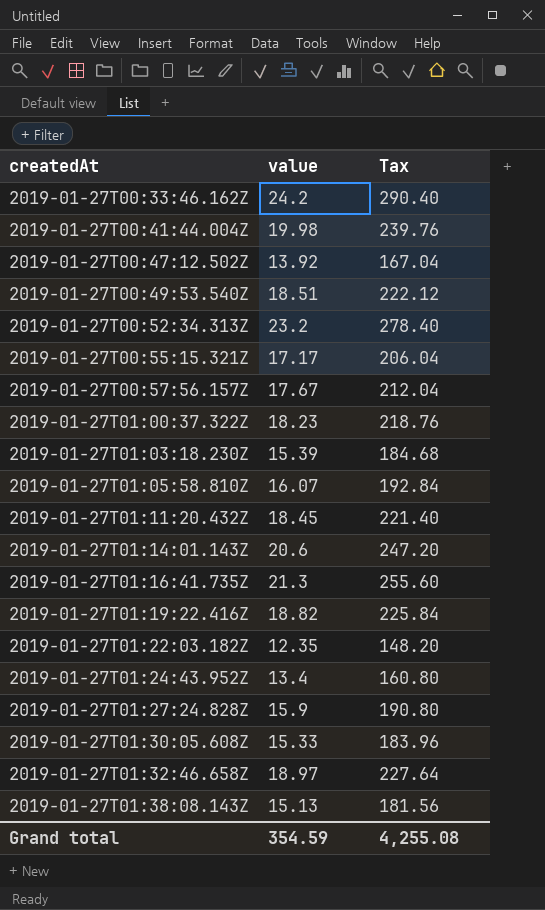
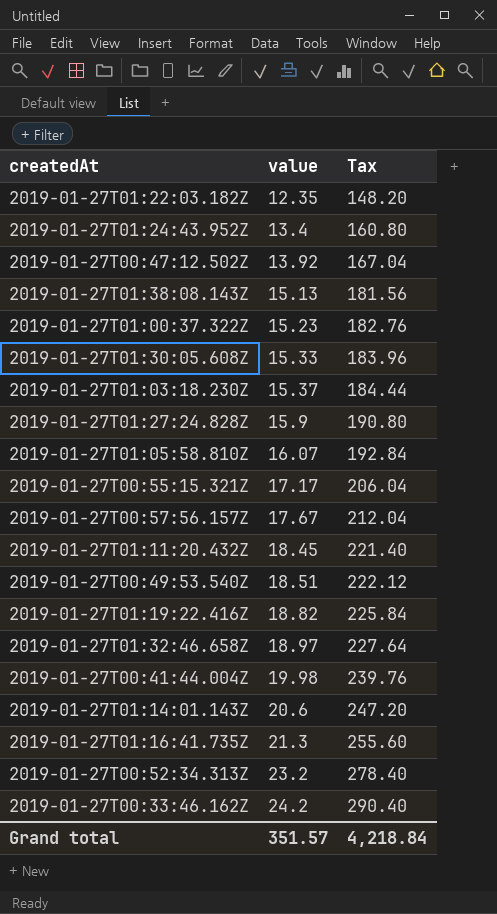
row order: createdAt ascending -> value ascending
2019-01-27T01:00:37.322Z | value: 18.23 -> 15.23
2019-01-27T01:00:37.322Z | Tax: 218.76 -> 182.76
2019-01-27T01:03:18.230Z | value: 15.39 -> 15.37
2019-01-27T01:03:18.230Z | Tax: 184.68 -> 184.44
Grand total | value: 354.59 -> 351.57
Grand total | Tax: 4,255.08 -> 4,218.84

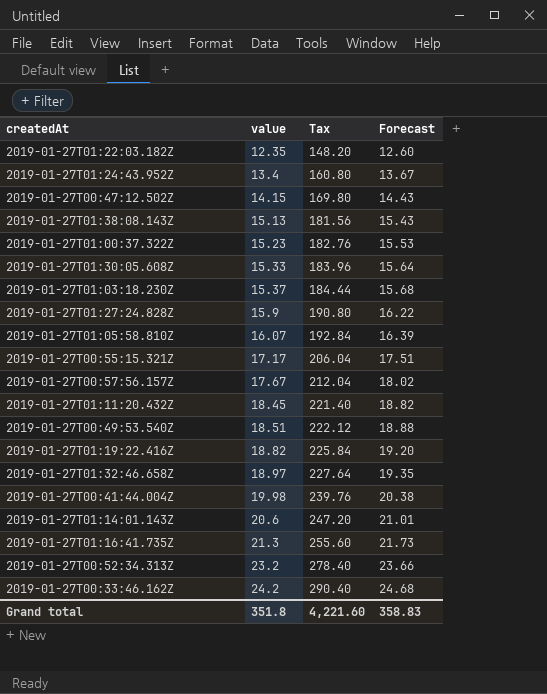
column Forecast | formula: none -> [value] * 1.02
2019-01-27T00:47:12.502Z | value: 13.92 -> 14.15
2019-01-27T00:47:12.502Z | Tax: 167.04 -> 169.80
Grand total | value: 351.57 -> 351.8
Grand total | Tax: 4,218.84 -> 4,221.60

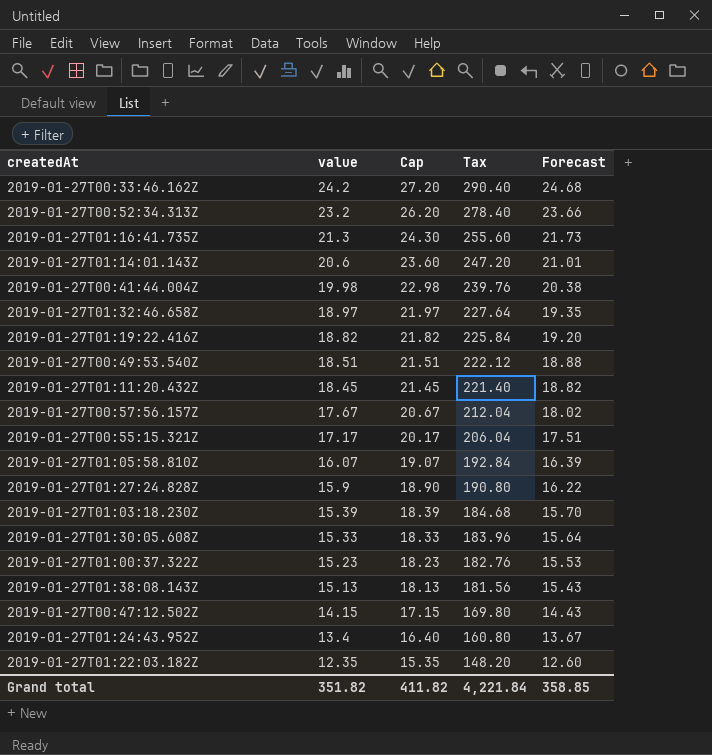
row order: value ascending -> value descending
column Cap | formula: none -> [value] + 3
2019-01-27T01:03:18.230Z | value: 15.37 -> 15.39
2019-01-27T01:03:18.230Z | Tax: 184.44 -> 184.68
2019-01-27T01:03:18.230Z | Forecast: 15.68 -> 15.70
Grand total | value: 351.8 -> 351.82
Grand total | Tax: 4,221.60 -> 4,221.84
Grand total | Forecast: 358.83 -> 358.85

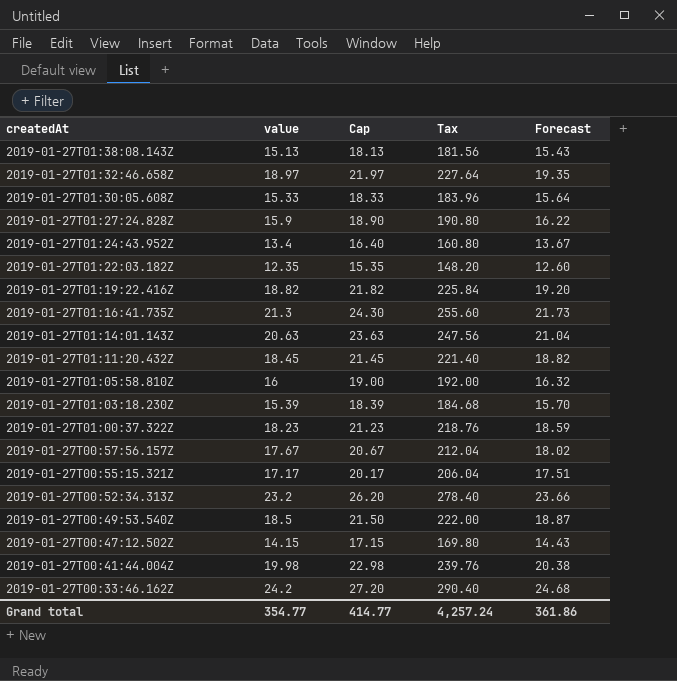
row order: value descending -> createdAt descending
2019-01-27T01:14:01.143Z | value: 20.6 -> 20.63
2019-01-27T01:14:01.143Z | Cap: 23.60 -> 23.63
2019-01-27T01:14:01.143Z | Tax: 247.20 -> 247.56
2019-01-27T01:14:01.143Z | Forecast: 21.01 -> 21.04
2019-01-27T01:05:58.810Z | value: 16.07 -> 16
2019-01-27T01:05:58.810Z | Cap: 19.07 -> 19.00
2019-01-27T01:05:58.810Z | Tax: 192.84 -> 192.00
2019-01-27T01:05:58.810Z | Forecast: 16.39 -> 16.32
2019-01-27T01:00:37.322Z | value: 15.23 -> 18.23
2019-01-27T01:00:37.322Z | Cap: 18.23 -> 21.23
2019-01-27T01:00:37.322Z | Tax: 182.76 -> 218.76
2019-01-27T01:00:37.322Z | Forecast: 15.53 -> 18.59
2019-01-27T00:49:53.540Z | value: 18.51 -> 18.5
2019-01-27T00:49:53.540Z | Cap: 21.51 -> 21.50
2019-01-27T00:49:53.540Z | Tax: 222.12 -> 222.00
2019-01-27T00:49:53.540Z | Forecast: 18.88 -> 18.87
Grand total | value: 351.82 -> 354.77
Grand total | Cap: 411.82 -> 414.77
Grand total | Tax: 4,221.84 -> 4,257.24
Grand total | Forecast: 358.85 -> 361.86

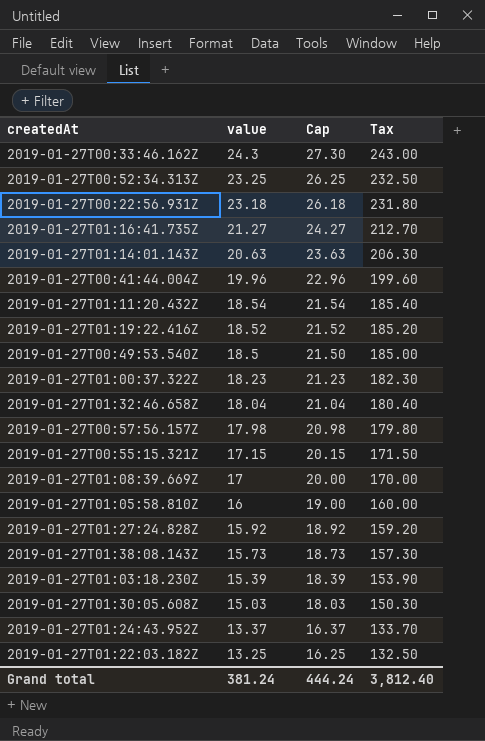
row order: createdAt descending -> value descending
column Forecast | formula: [value] * 1.02 -> none
column Tax | formula: [value] * 12 -> [value] * 10
row 2019-01-27T00:47:12.502Z: 14.15 | 17.15 | 169.80 | 14.43 -> none
2019-01-27T00:33:46.162Z | value: 24.2 -> 24.3
2019-01-27T00:33:46.162Z | Cap: 27.20 -> 27.30
2019-01-27T00:52:34.313Z | value: 23.2 -> 23.25
2019-01-27T00:52:34.313Z | Cap: 26.20 -> 26.25
row 2019-01-27T00:22:56.931Z: none -> 23.18 | 26.18 | 231.80
2019-01-27T01:16:41.735Z | value: 21.3 -> 21.27
2019-01-27T01:16:41.735Z | Cap: 24.30 -> 24.27
2019-01-27T00:41:44.004Z | value: 19.98 -> 19.96
2019-01-27T00:41:44.004Z | Cap: 22.98 -> 22.96
2019-01-27T01:11:20.432Z | value: 18.45 -> 18.54
2019-01-27T01:11:20.432Z | Cap: 21.45 -> 21.54
2019-01-27T01:19:22.416Z | value: 18.82 -> 18.52
2019-01-27T01:19:22.416Z | Cap: 21.82 -> 21.52
2019-01-27T01:32:46.658Z | value: 18.97 -> 18.04
2019-01-27T01:32:46.658Z | Cap: 21.97 -> 21.04
2019-01-27T00:57:56.157Z | value: 17.67 -> 17.98
2019-01-27T00:57:56.157Z | Cap: 20.67 -> 20.98
2019-01-27T00:55:15.321Z | value: 17.17 -> 17.15
2019-01-27T00:55:15.321Z | Cap: 20.17 -> 20.15
row 2019-01-27T01:08:39.669Z: none -> 17 | 20.00 | 170.00
2019-01-27T01:27:24.828Z | value: 15.9 -> 15.92
2019-01-27T01:27:24.828Z | Cap: 18.90 -> 18.92
2019-01-27T01:38:08.143Z | value: 15.13 -> 15.73
2019-01-27T01:38:08.143Z | Cap: 18.13 -> 18.73
2019-01-27T01:30:05.608Z | value: 15.33 -> 15.03
2019-01-27T01:30:05.608Z | Cap: 18.33 -> 18.03
2019-01-27T01:24:43.952Z | value: 13.4 -> 13.37
2019-01-27T01:24:43.952Z | Cap: 16.40 -> 16.37
2019-01-27T01:22:03.182Z | value: 12.35 -> 13.25
2019-01-27T01:22:03.182Z | Cap: 15.35 -> 16.25
Grand total | value: 354.77 -> 381.24
Grand total | Cap: 414.77 -> 444.24
Grand total | Tax: 4,257.24 -> 3,812.40

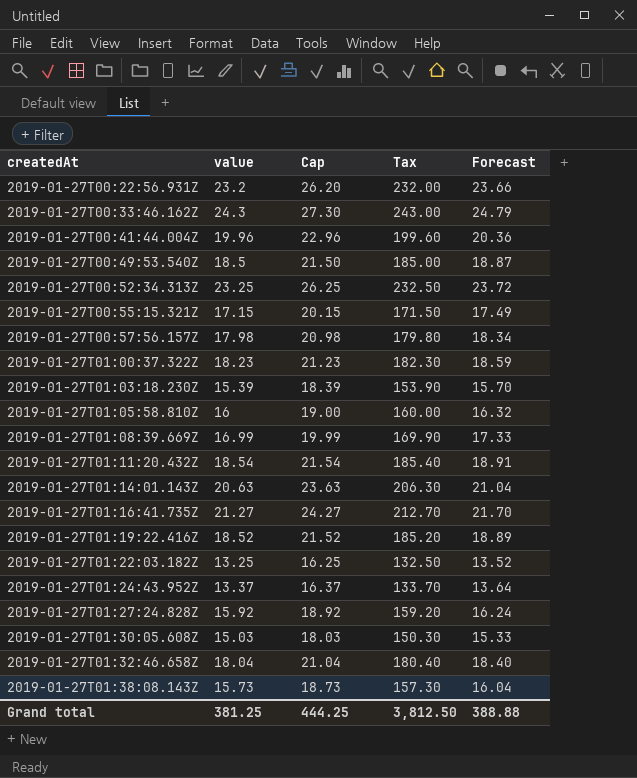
row order: value descending -> createdAt ascending
column Forecast | formula: none -> [value] * 1.02
2019-01-27T00:22:56.931Z | value: 23.18 -> 23.2
2019-01-27T00:22:56.931Z | Cap: 26.18 -> 26.20
2019-01-27T00:22:56.931Z | Tax: 231.80 -> 232.00
2019-01-27T01:08:39.669Z | value: 17 -> 16.99
2019-01-27T01:08:39.669Z | Cap: 20.00 -> 19.99
2019-01-27T01:08:39.669Z | Tax: 170.00 -> 169.90
Grand total | value: 381.24 -> 381.25
Grand total | Cap: 444.24 -> 444.25
Grand total | Tax: 3,812.40 -> 3,812.50

